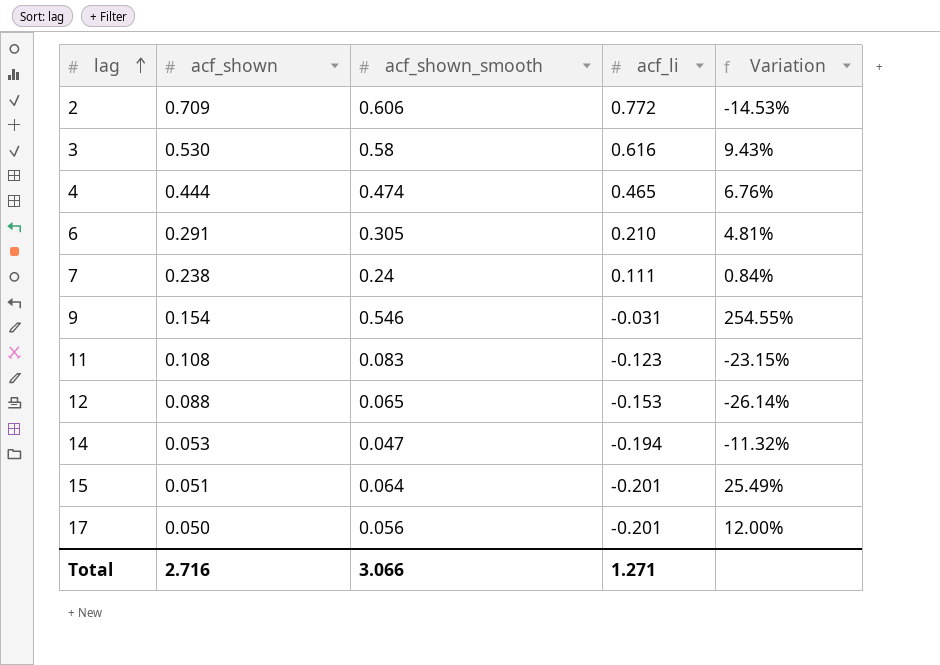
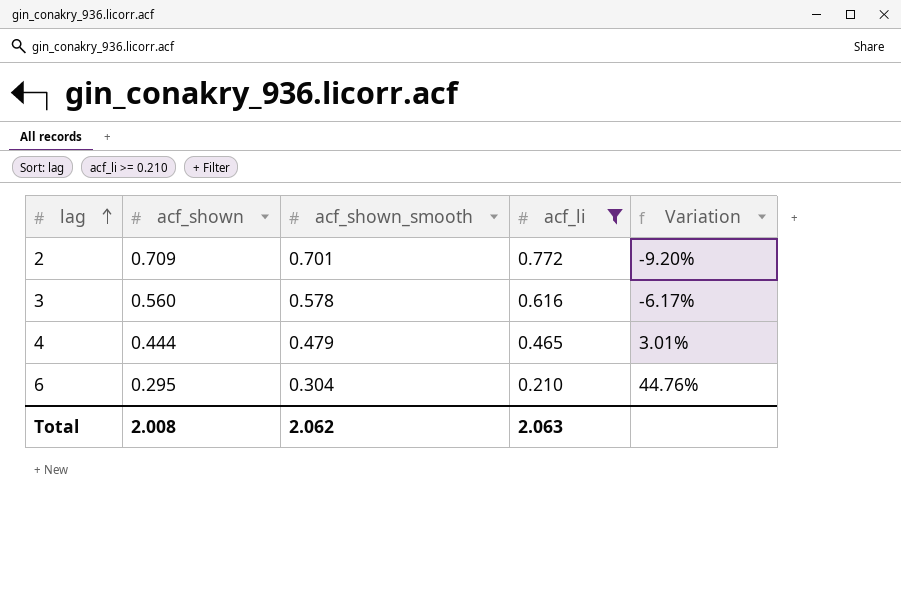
filter: none -> acf_li >= 0.210
column Variation | formula: ([acf_shown_smooth] - [acf_shown]) / [acf_shown] -> ([acf_shown_smooth] - [acf_li]) / [acf_li]
2 | acf_shown_smooth: 0.606 -> 0.701
3 | acf_shown: 0.530 -> 0.560
3 | acf_shown_smooth: 0.58 -> 0.578
4 | acf_shown_smooth: 0.474 -> 0.479
6 | acf_shown: 0.291 -> 0.295
6 | acf_shown_smooth: 0.305 -> 0.304
Total | acf_shown: 2.716 -> 2.008
Total | acf_shown_smooth: 3.066 -> 2.062
Total | acf_li: 1.271 -> 2.063

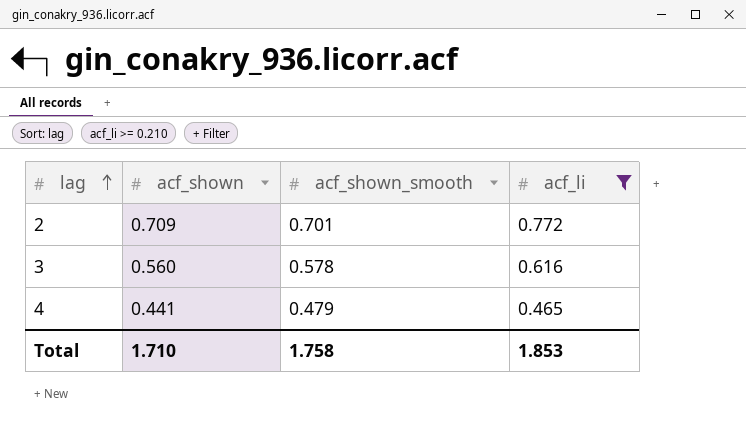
column Variation | formula: ([acf_shown_smooth] - [acf_li]) / [acf_li] -> none
row 6: 0.295 | 0.304 | 0.210 | 44.76% -> none
4 | acf_shown: 0.444 -> 0.441
Total | acf_shown: 2.008 -> 1.710
Total | acf_shown_smooth: 2.062 -> 1.758
Total | acf_li: 2.063 -> 1.853

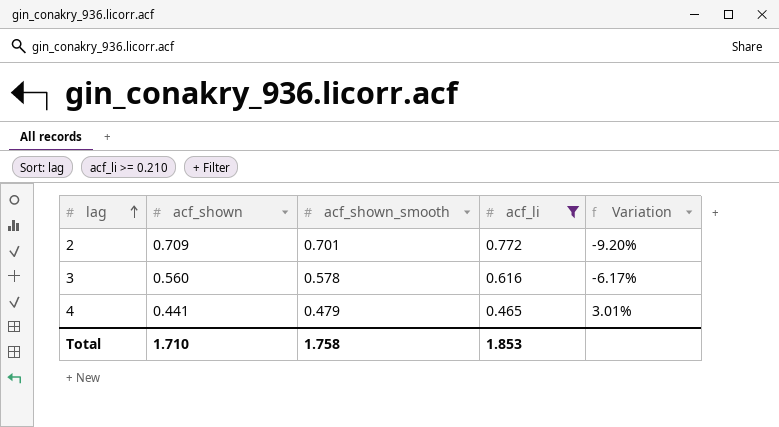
column Variation | formula: none -> ([acf_shown_smooth] - [acf_li]) / [acf_li]

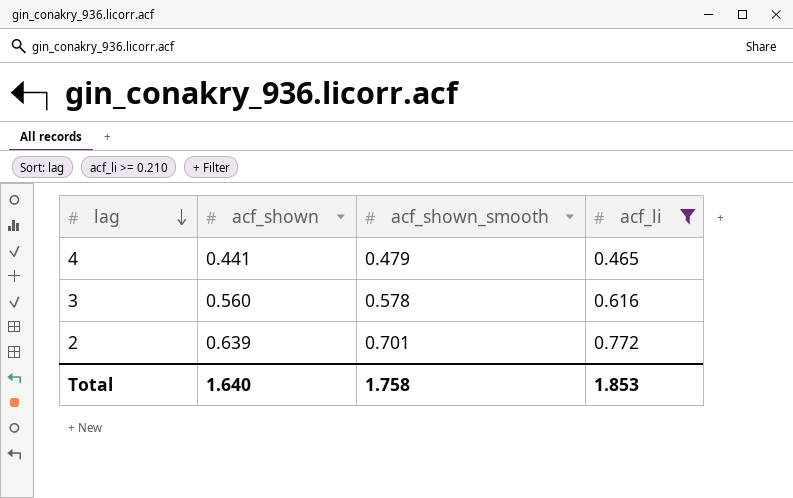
row order: lag ascending -> lag descending
column Variation | formula: ([acf_shown_smooth] - [acf_li]) / [acf_li] -> none
2 | acf_shown: 0.709 -> 0.639
Total | acf_shown: 1.710 -> 1.640

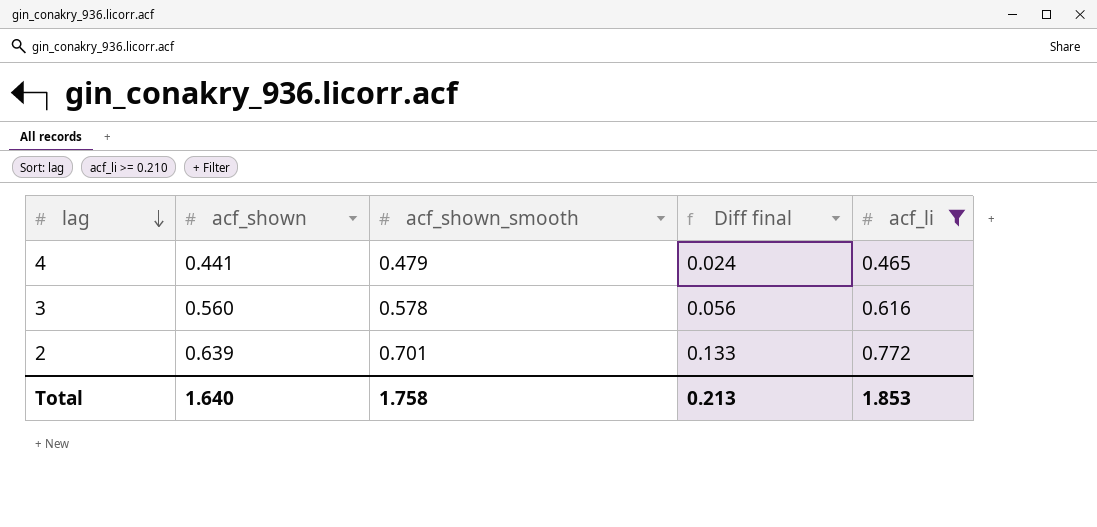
column Diff final | formula: none -> [acf_li] - [acf_shown]

